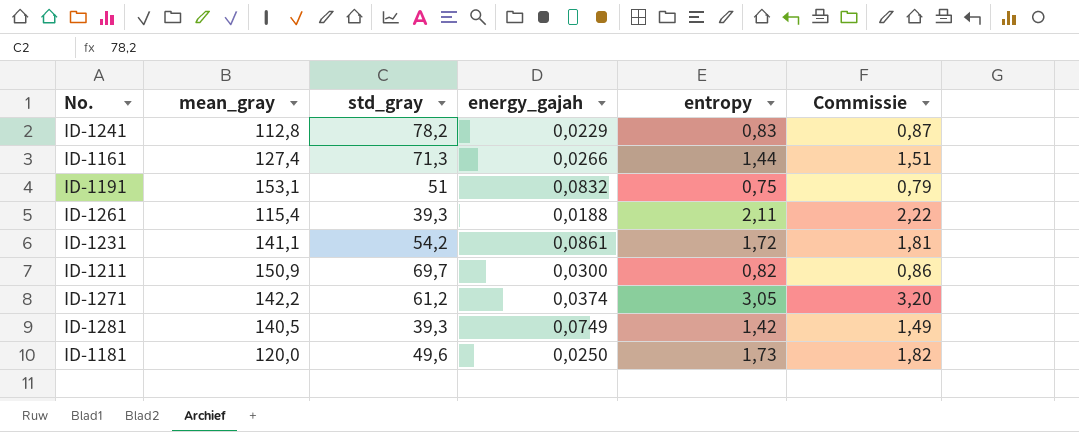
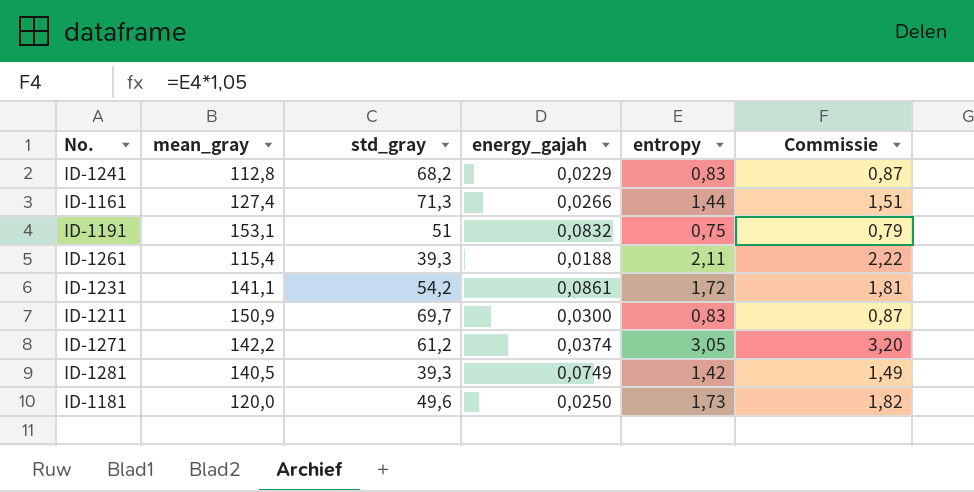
ID-1241 | std_gray: 78,2 -> 68,2
ID-1211 | entropy: 0,82 -> 0,83
ID-1211 | Commissie: 0,86 -> 0,87

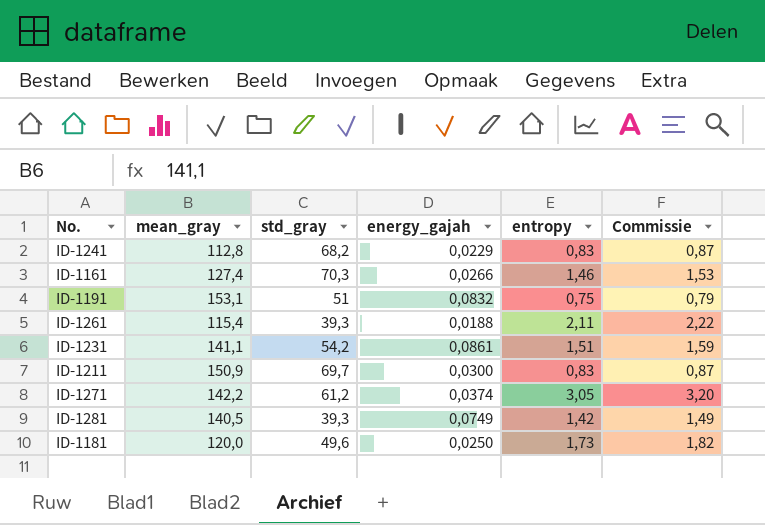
ID-1161 | std_gray: 71,3 -> 70,3
ID-1161 | entropy: 1,44 -> 1,46
ID-1161 | Commissie: 1,51 -> 1,53
ID-1231 | entropy: 1,72 -> 1,51
ID-1231 | Commissie: 1,81 -> 1,59

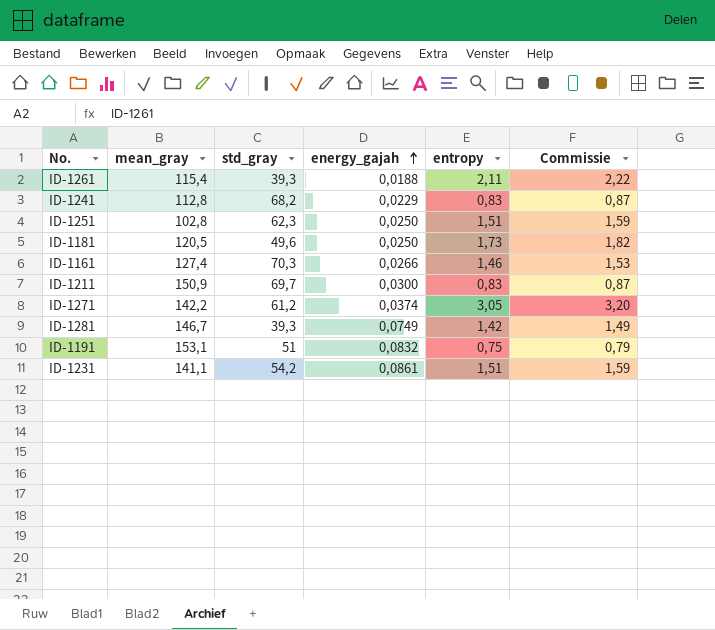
row order: none -> energy_gajah ascending
row ID-1251: none -> 102,8 | 62,3 | 0,0250 | 1,51 | 1,59
ID-1181 | mean_gray: 120,0 -> 120,5
ID-1281 | mean_gray: 140,5 -> 146,7

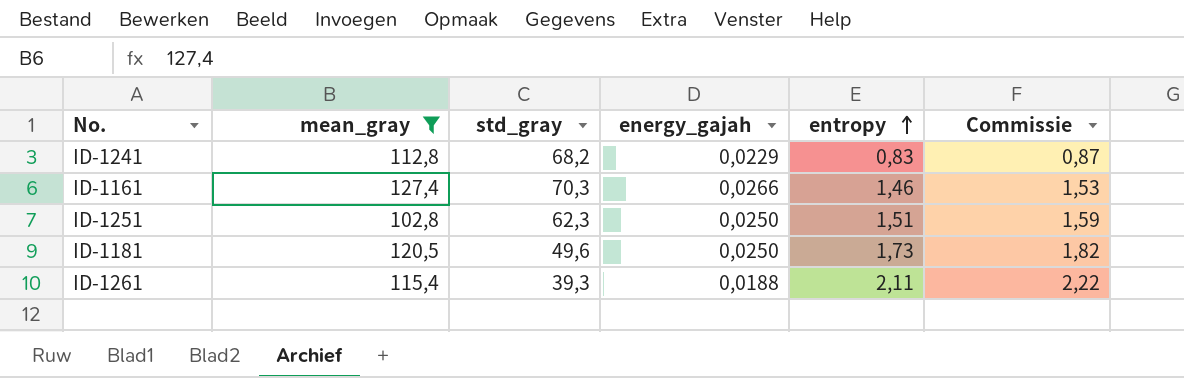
filter: none -> mean_gray <= 127,4
row order: energy_gajah ascending -> entropy ascending

